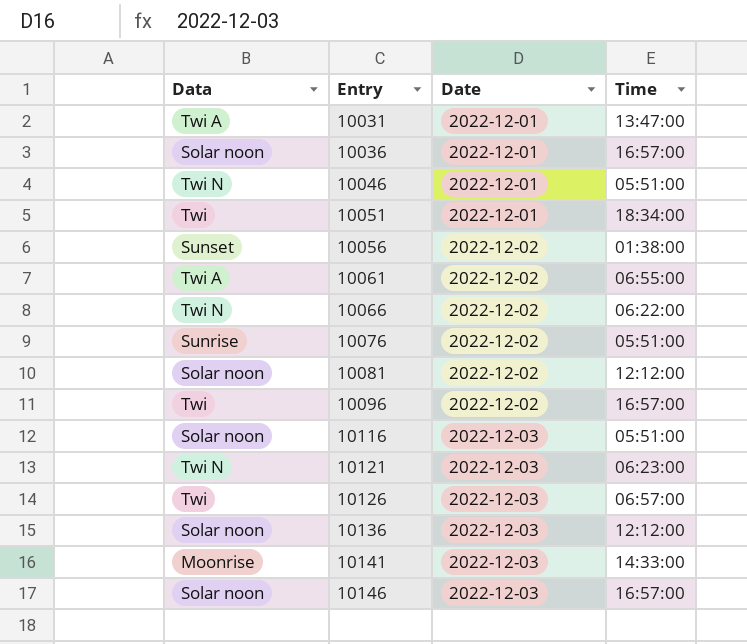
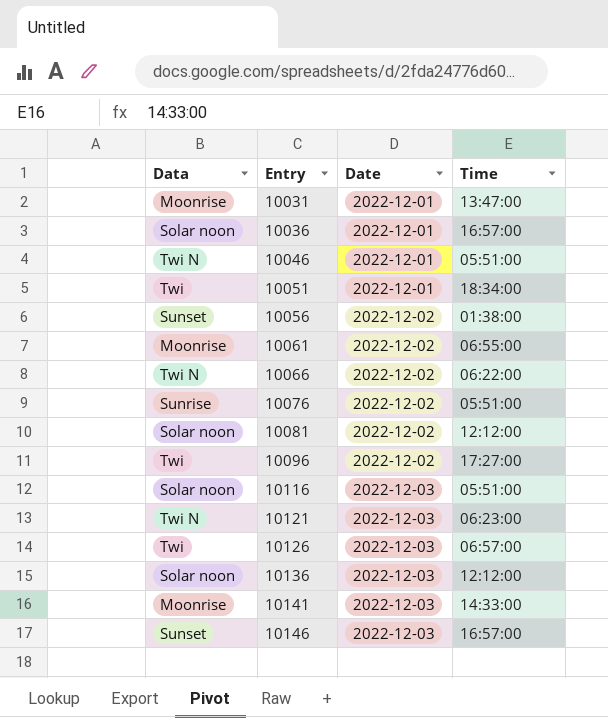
10031 | Data: Twi A -> Moonrise
10061 | Data: Twi A -> Moonrise
10096 | Time: 16:57:00 -> 17:27:00
10146 | Data: Solar noon -> Sunset

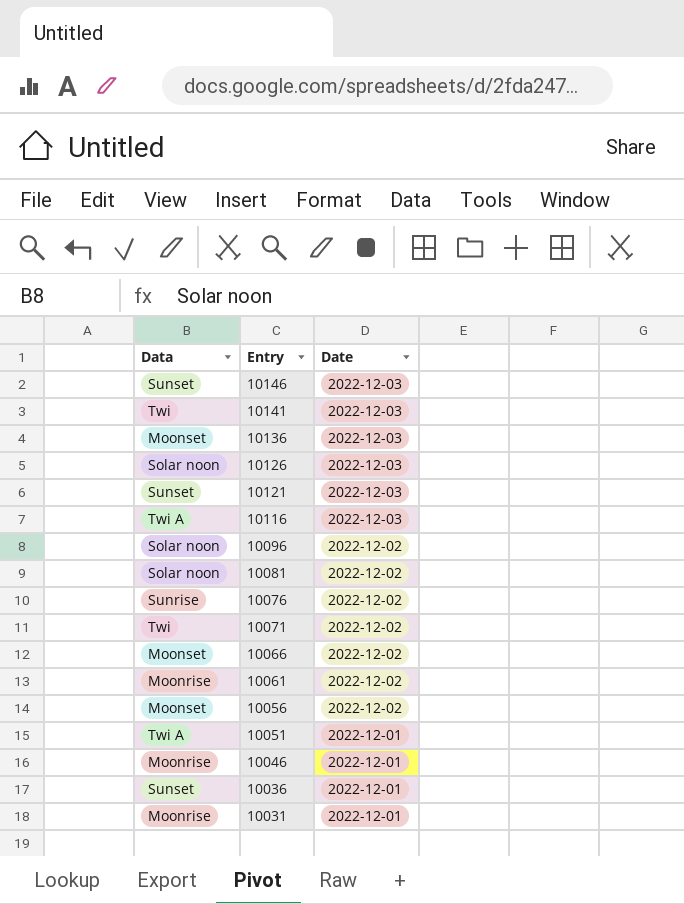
row order: Entry ascending -> Entry descending
column Time | position: 4 -> none
10141 | Data: Moonrise -> Twi
10136 | Data: Solar noon -> Moonset
10126 | Data: Twi -> Solar noon
10121 | Data: Twi N -> Sunset
10116 | Data: Solar noon -> Twi A
10096 | Data: Twi -> Solar noon
row 10071: none -> Twi | 2022-12-02
10066 | Data: Twi N -> Moonset
10056 | Data: Sunset -> Moonset
10051 | Data: Twi -> Twi A
10046 | Data: Twi N -> Moonrise
10036 | Data: Solar noon -> Sunset

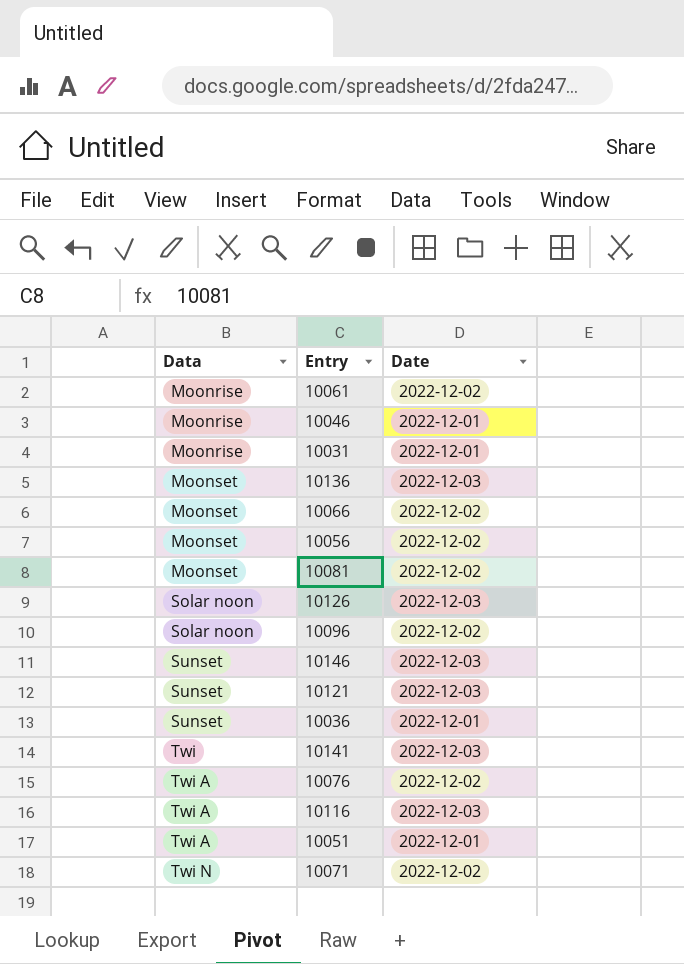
row order: Entry descending -> Data ascending
10081 | Data: Solar noon -> Moonset
10076 | Data: Sunrise -> Twi A
10071 | Data: Twi -> Twi N

